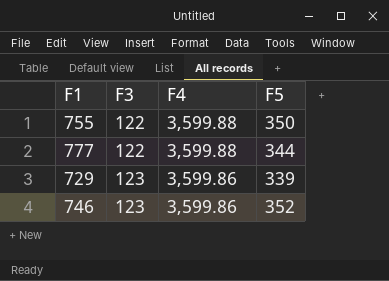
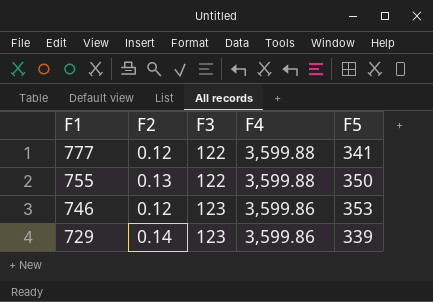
row order: F3 ascending -> F1 descending
column F2 | position: none -> 2
777 | F5: 344 -> 341
746 | F5: 352 -> 353

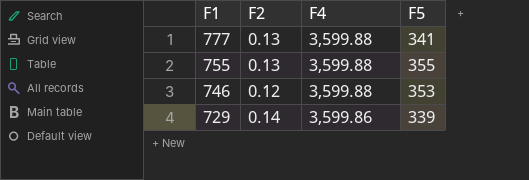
column F3 | position: 3 -> none
777 | F2: 0.12 -> 0.13
755 | F5: 350 -> 355
746 | F4: 3,599.86 -> 3,599.88

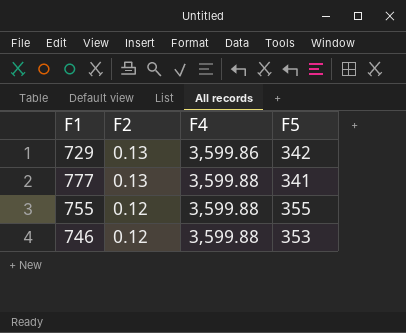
row order: F1 descending -> F2 descending
729 | F2: 0.14 -> 0.13
729 | F5: 339 -> 342
755 | F2: 0.13 -> 0.12

